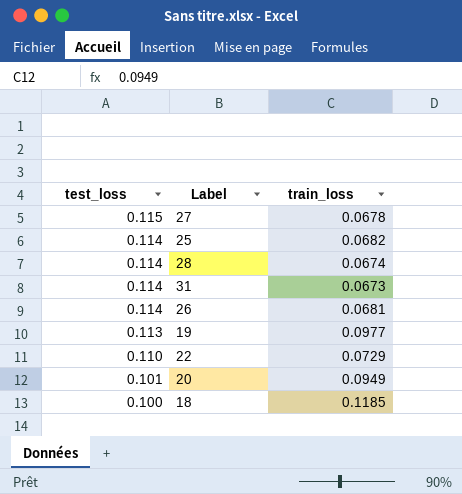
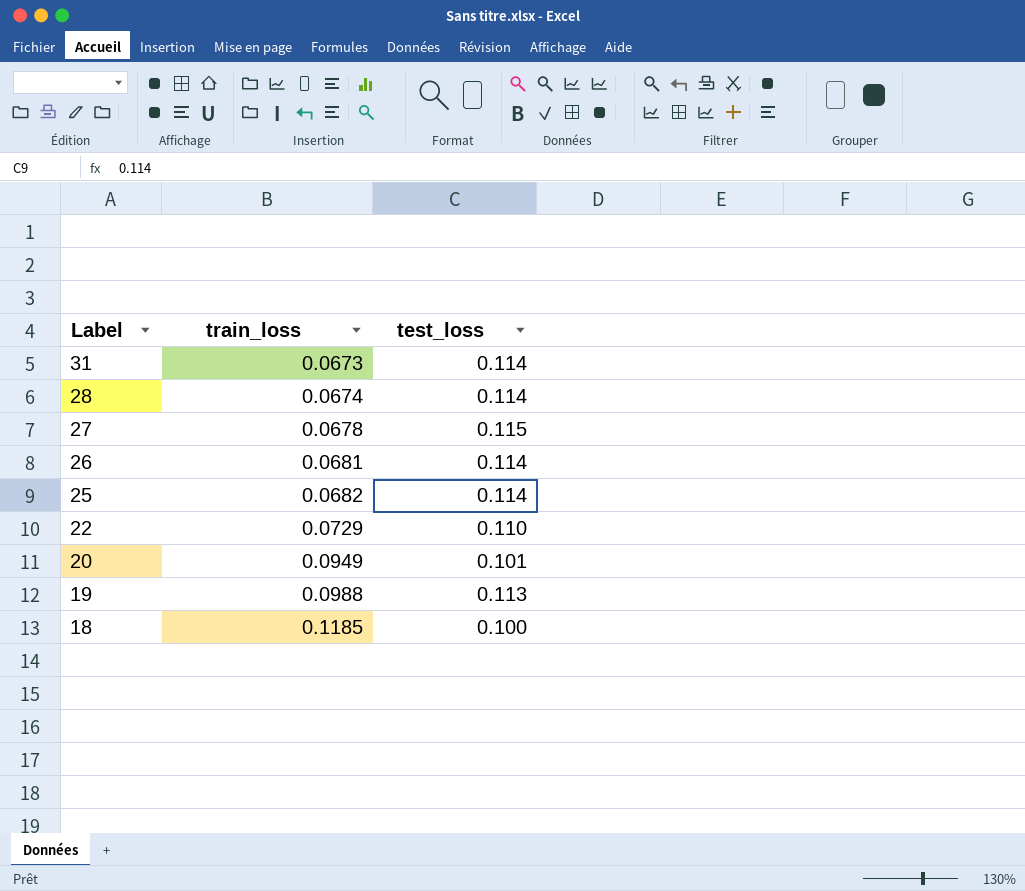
row order: test_loss descending -> Label descending
column test_loss | position: 1 -> 3
19 | train_loss: 0.0977 -> 0.0988

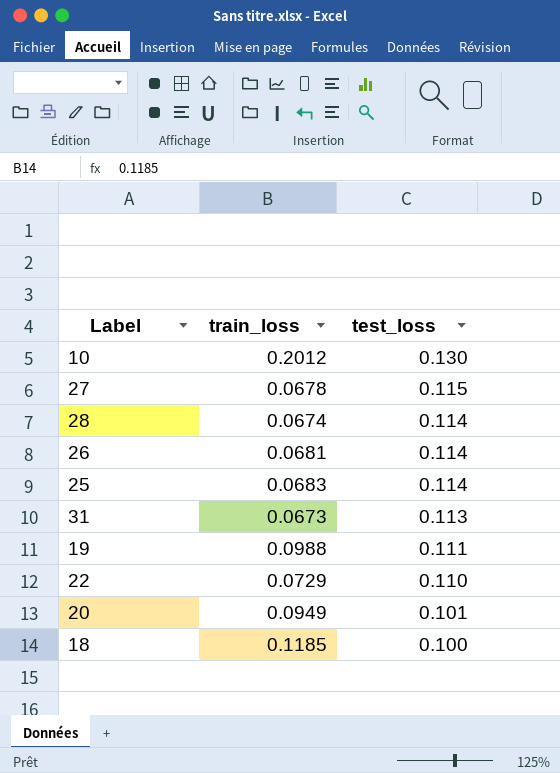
row order: Label descending -> test_loss descending
row 10: none -> 0.2012 | 0.130
25 | train_loss: 0.0682 -> 0.0683
31 | test_loss: 0.114 -> 0.113
19 | test_loss: 0.113 -> 0.111

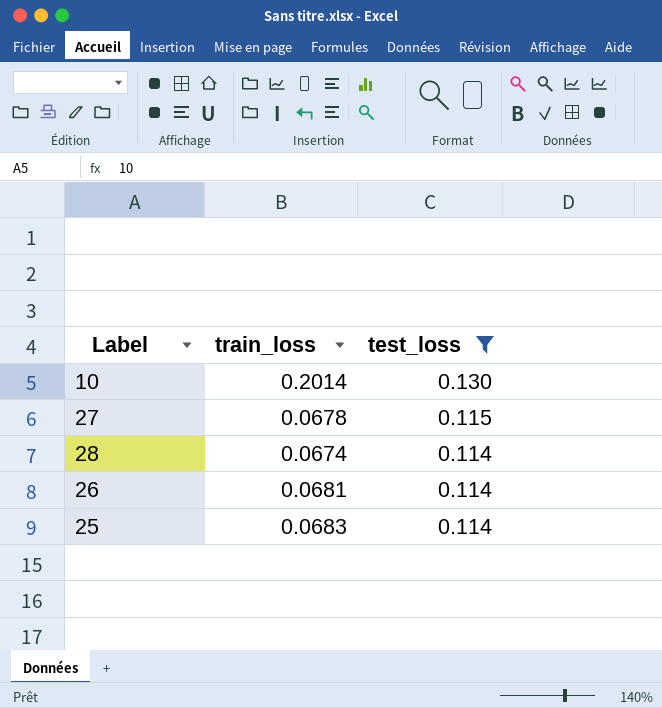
filter: none -> test_loss >= 0.114
10 | train_loss: 0.2012 -> 0.2014

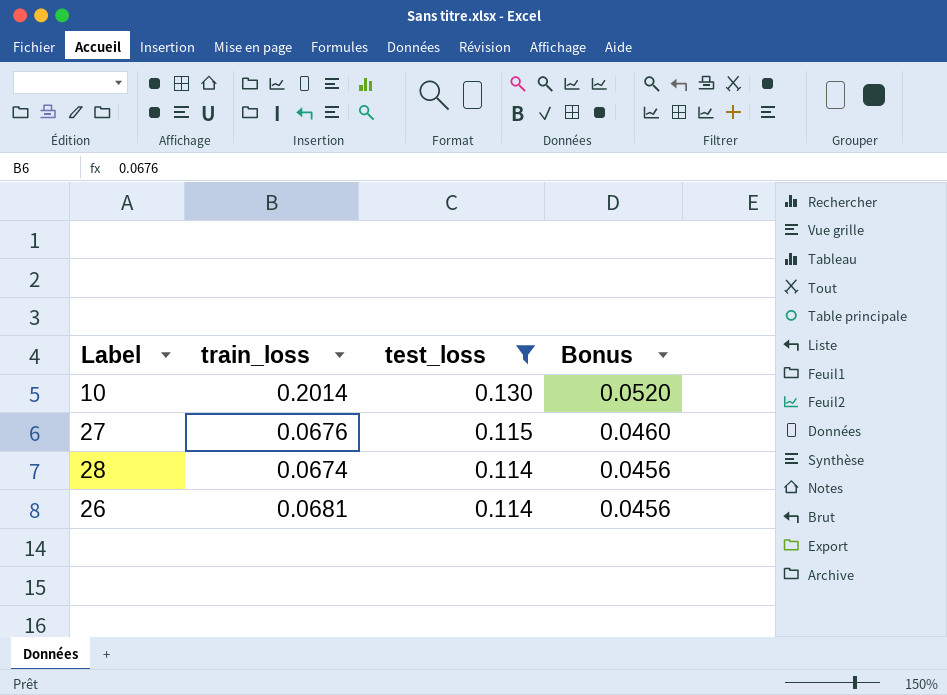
column Bonus | formula: none -> [test_loss] * 0.4
row 25: 0.0683 | 0.114 -> none
27 | train_loss: 0.0678 -> 0.0676

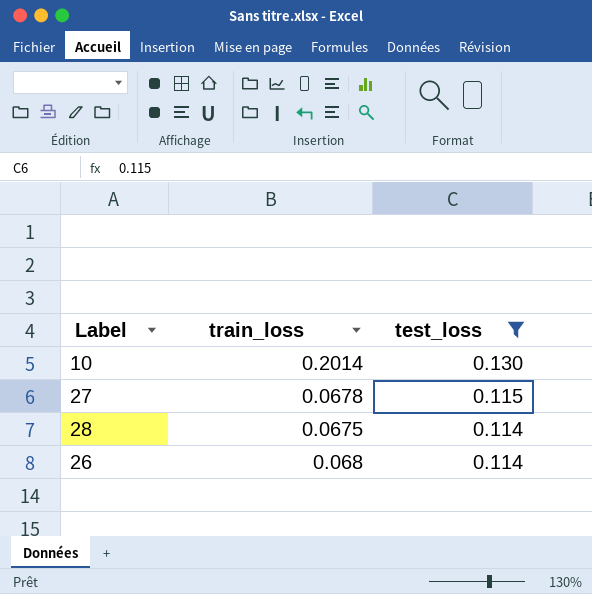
column Bonus | formula: [test_loss] * 0.4 -> none
27 | train_loss: 0.0676 -> 0.0678
28 | train_loss: 0.0674 -> 0.0675
26 | train_loss: 0.0681 -> 0.068

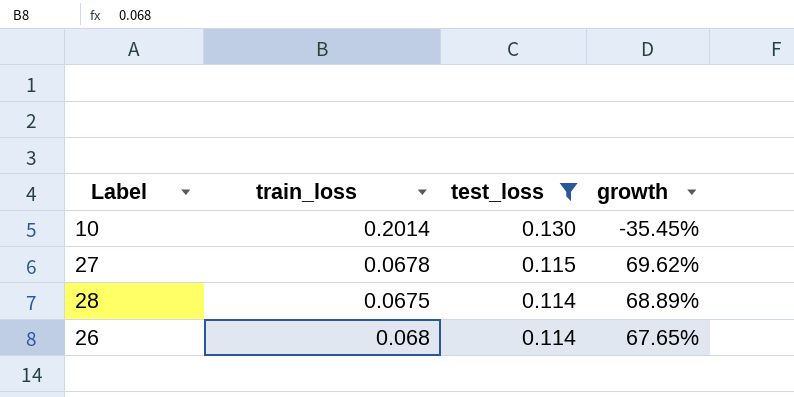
column growth | formula: none -> ([test_loss] - [train_loss]) / [train_loss]

